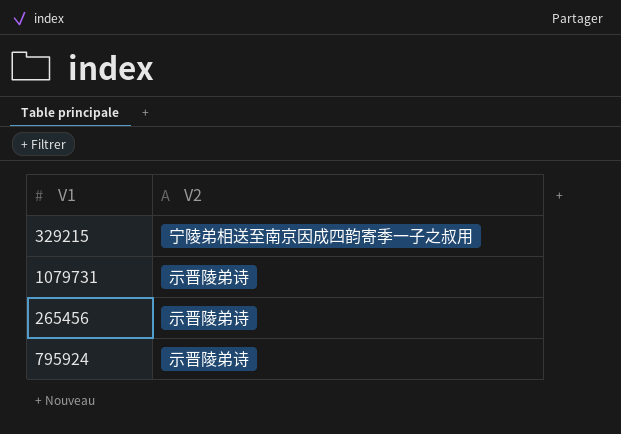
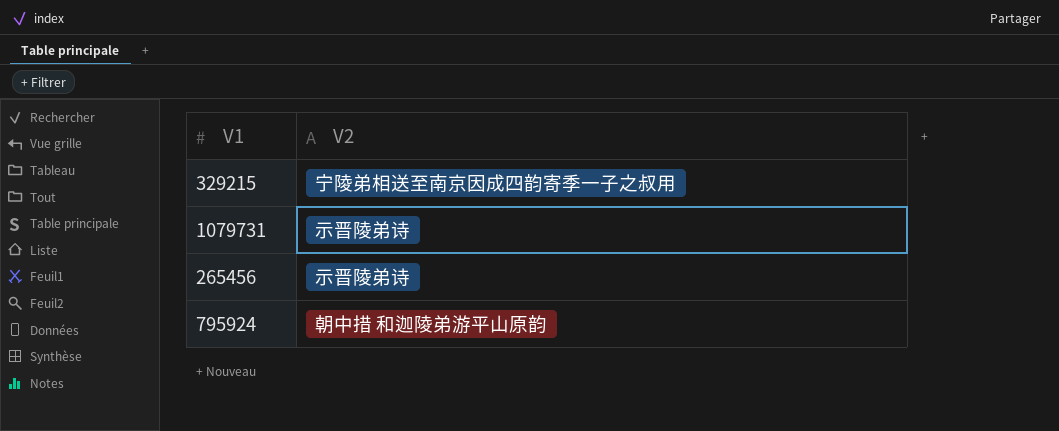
795924 | V2: 示晋陵弟诗 -> 朝中措 和迦陵弟游平山原韵

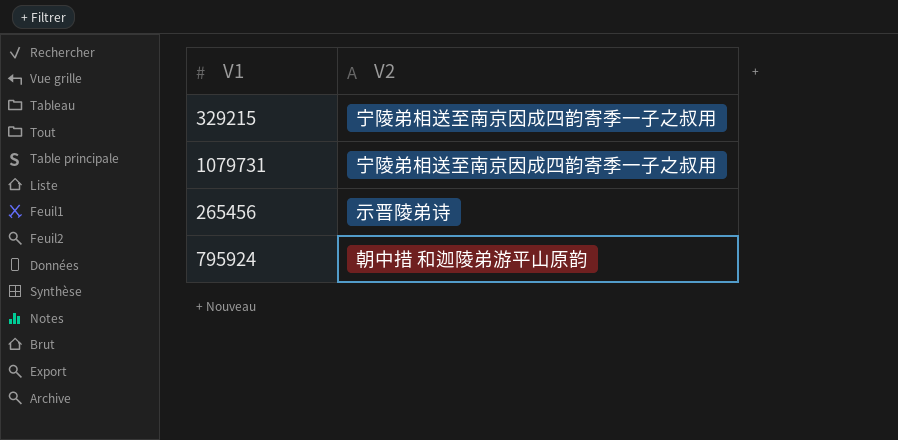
1079731 | V2: 示晋陵弟诗 -> 宁陵弟相送至南京因成四韵寄季一子之叔用

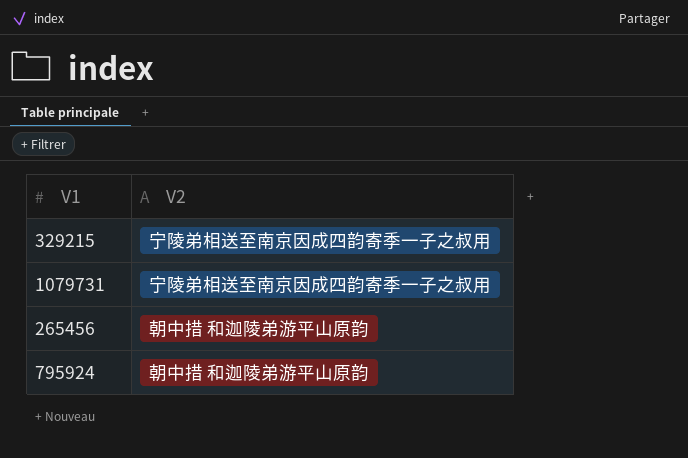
265456 | V2: 示晋陵弟诗 -> 朝中措 和迦陵弟游平山原韵

